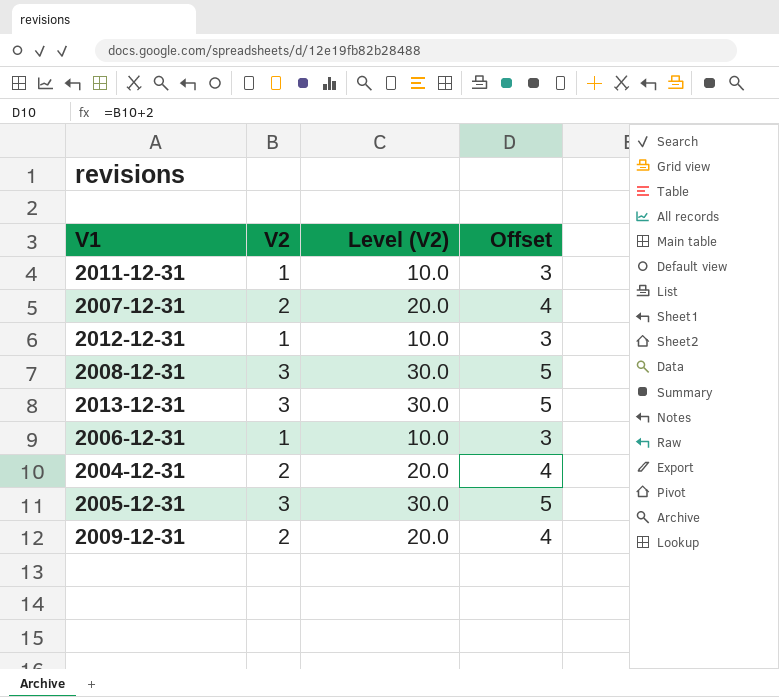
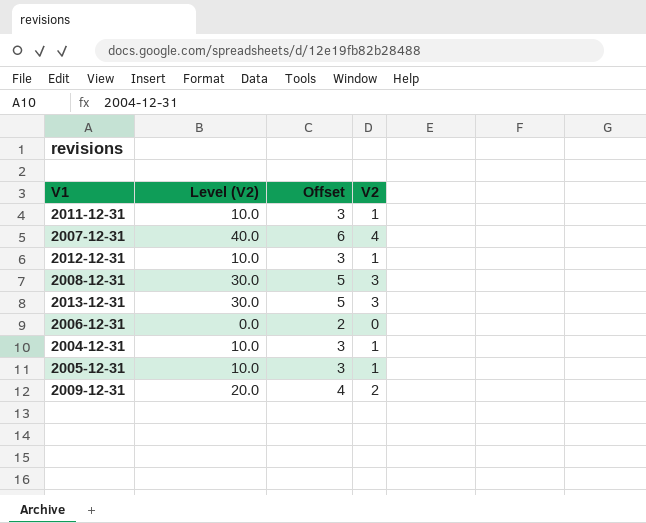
column V2 | position: 2 -> 4
2007-12-31 | Level (V2): 20.0 -> 40.0
2007-12-31 | Offset: 4 -> 6
2007-12-31 | V2: 2 -> 4
2006-12-31 | Level (V2): 10.0 -> 0.0
2006-12-31 | Offset: 3 -> 2
2006-12-31 | V2: 1 -> 0
2004-12-31 | Level (V2): 20.0 -> 10.0
2004-12-31 | Offset: 4 -> 3
2004-12-31 | V2: 2 -> 1
2005-12-31 | Level (V2): 30.0 -> 10.0
2005-12-31 | Offset: 5 -> 3
2005-12-31 | V2: 3 -> 1

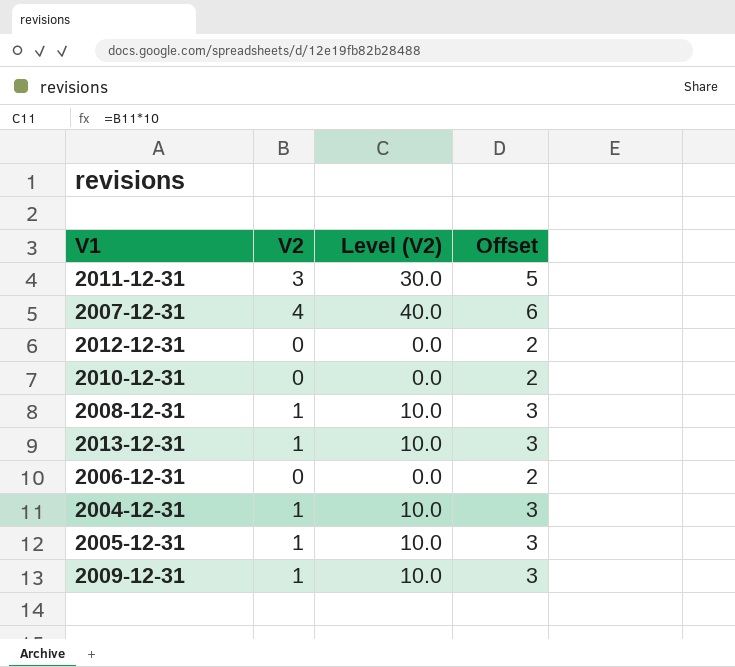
column V2 | position: 4 -> 2
2011-12-31 | V2: 1 -> 3
2011-12-31 | Level (V2): 10.0 -> 30.0
2011-12-31 | Offset: 3 -> 5
2012-12-31 | V2: 1 -> 0
2012-12-31 | Level (V2): 10.0 -> 0.0
2012-12-31 | Offset: 3 -> 2
row 2010-12-31: none -> 0 | 0.0 | 2
2008-12-31 | V2: 3 -> 1
2008-12-31 | Level (V2): 30.0 -> 10.0
2008-12-31 | Offset: 5 -> 3
2013-12-31 | V2: 3 -> 1
2013-12-31 | Level (V2): 30.0 -> 10.0
2013-12-31 | Offset: 5 -> 3
2009-12-31 | V2: 2 -> 1
2009-12-31 | Level (V2): 20.0 -> 10.0
2009-12-31 | Offset: 4 -> 3

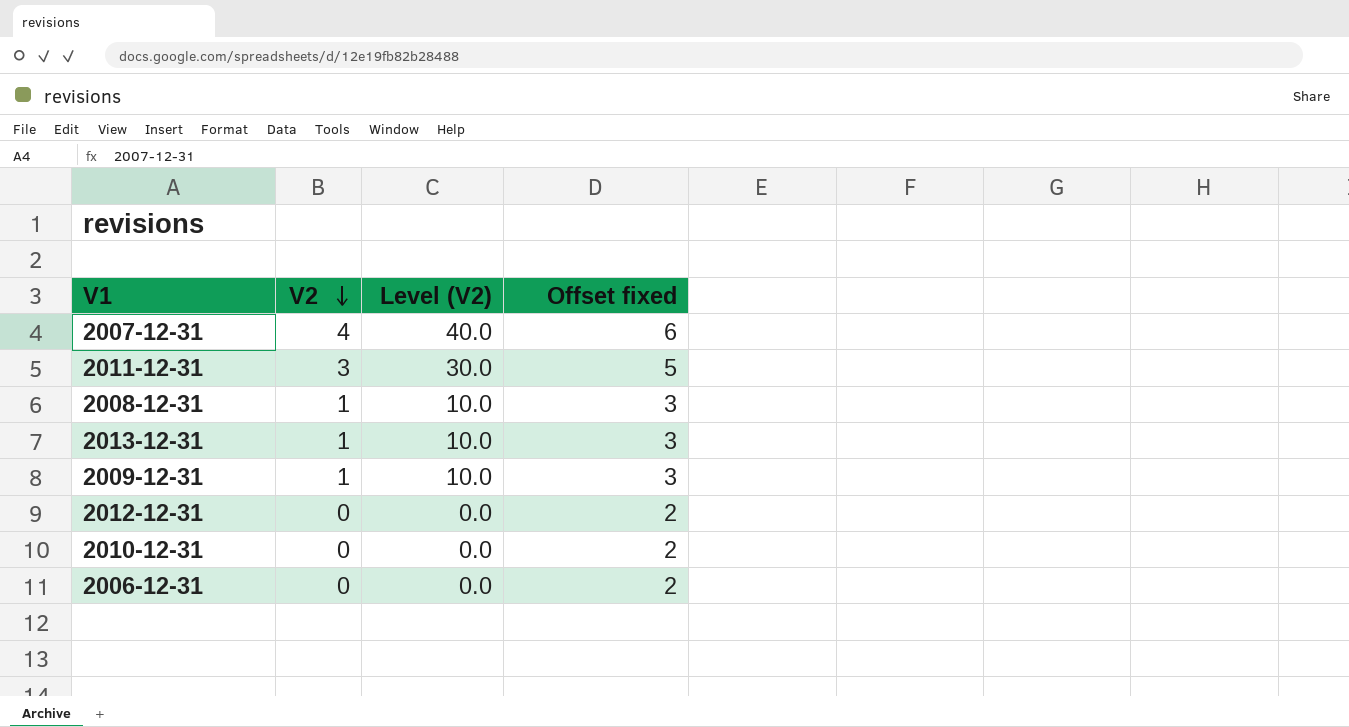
row order: none -> V2 descending
column name: Offset -> Offset fixed
row 2004-12-31: 1 | 10.0 | 3 -> none
row 2005-12-31: 1 | 10.0 | 3 -> none

